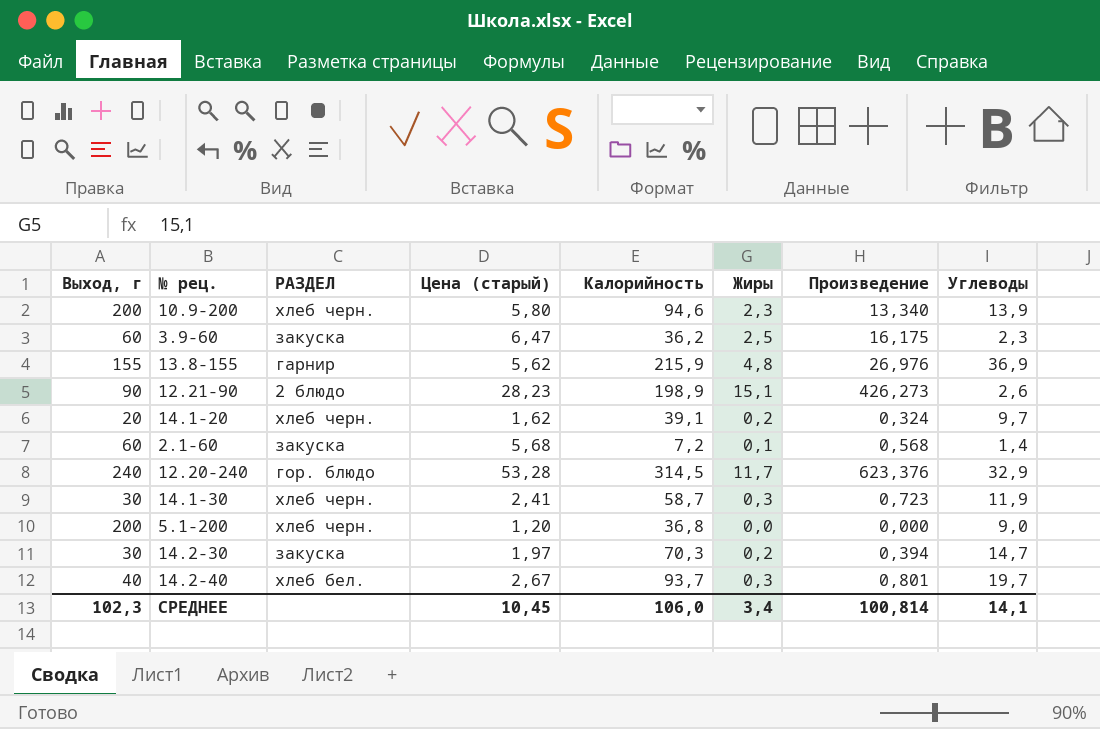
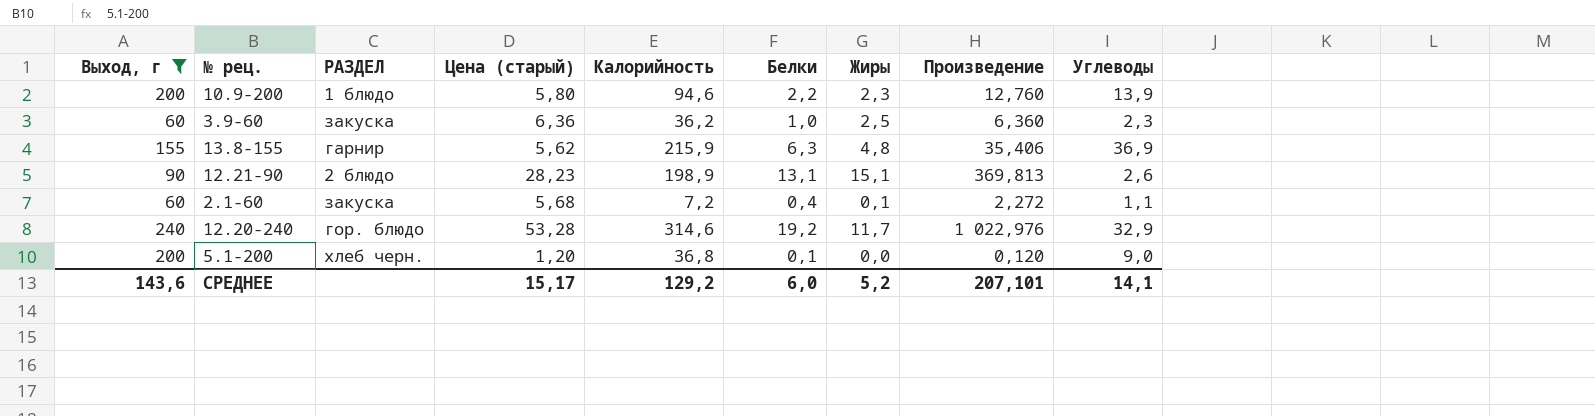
filter: none -> Выход, г >= 60
column Белки | position: none -> 6
column Произведение | formula: [Цена (старый)] * [Жиры] -> [Цена (старый)] * [Белки]
10.9-200 | РАЗДЕЛ: хлеб черн. -> 1 блюдо
3.9-60 | Цена (старый): 6,47 -> 6,36
2.1-60 | Углеводы: 1,4 -> 1,1
12.20-240 | Калорийность: 314,5 -> 314,6
СРЕДНЕЕ | Выход, г: 102,3 -> 143,6
СРЕДНЕЕ | Цена (старый): 10,45 -> 15,17
СРЕДНЕЕ | Калорийность: 106,0 -> 129,2
СРЕДНЕЕ | Жиры: 3,4 -> 5,2
СРЕДНЕЕ | Произведение: 100,814 -> 207,101

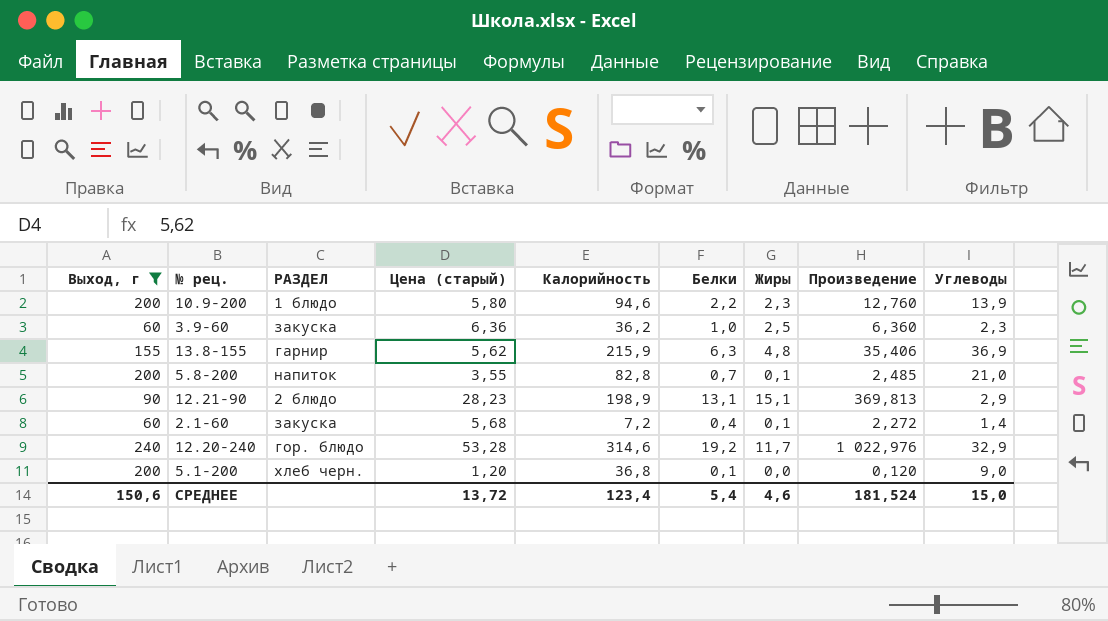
row 5.8-200: none -> 200 | напиток | 3,55 | 82,8 | 0,7 | 0,1 | 2,485 | 21,0
12.21-90 | Углеводы: 2,6 -> 2,9
2.1-60 | Углеводы: 1,1 -> 1,4
СРЕДНЕЕ | Выход, г: 143,6 -> 150,6
СРЕДНЕЕ | Цена (старый): 15,17 -> 13,72
СРЕДНЕЕ | Калорийность: 129,2 -> 123,4
СРЕДНЕЕ | Белки: 6,0 -> 5,4
СРЕДНЕЕ | Жиры: 5,2 -> 4,6
СРЕДНЕЕ | Произведение: 207,101 -> 181,524
СРЕДНЕЕ | Углеводы: 14,1 -> 15,0

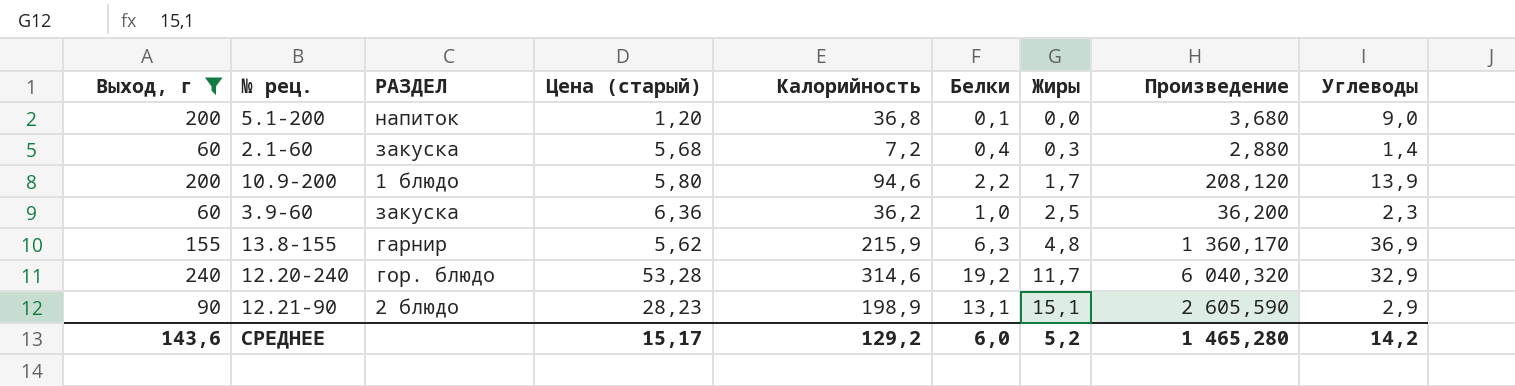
row order: none -> Жиры ascending
column Произведение | formula: [Цена (старый)] * [Белки] -> [Калорийность] * [Белки]
row 5.8-200: 200 | напиток | 3,55 | 82,8 | 0,7 | 0,1 | 2,485 | 21,0 -> none
5.1-200 | РАЗДЕЛ: хлеб черн. -> напиток
2.1-60 | Жиры: 0,1 -> 0,3
10.9-200 | Жиры: 2,3 -> 1,7
СРЕДНЕЕ | Выход, г: 150,6 -> 143,6
СРЕДНЕЕ | Цена (старый): 13,72 -> 15,17
СРЕДНЕЕ | Калорийность: 123,4 -> 129,2
СРЕДНЕЕ | Белки: 5,4 -> 6,0
СРЕДНЕЕ | Жиры: 4,6 -> 5,2
СРЕДНЕЕ | Произведение: 181,524 -> 1 465,280
СРЕДНЕЕ | Углеводы: 15,0 -> 14,2

